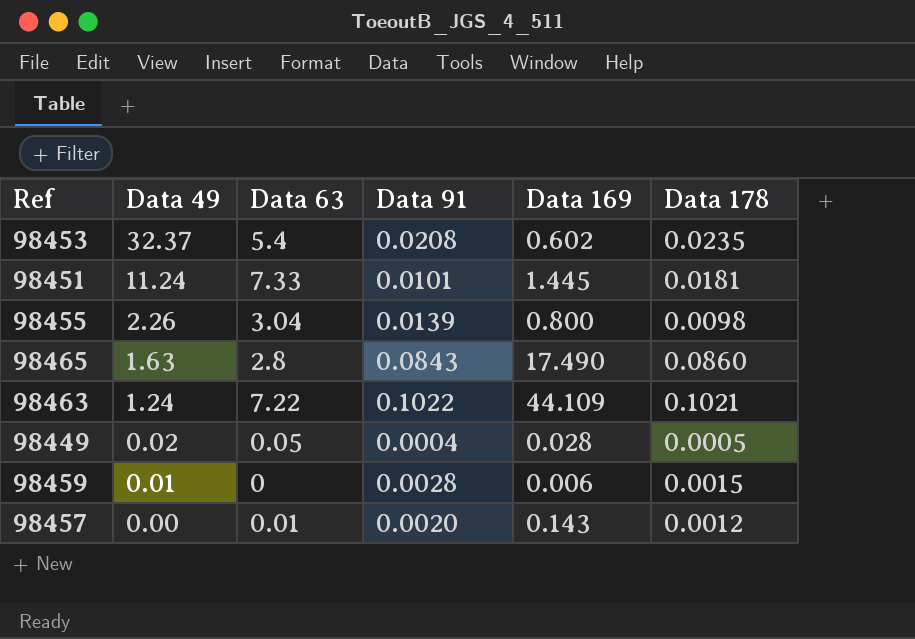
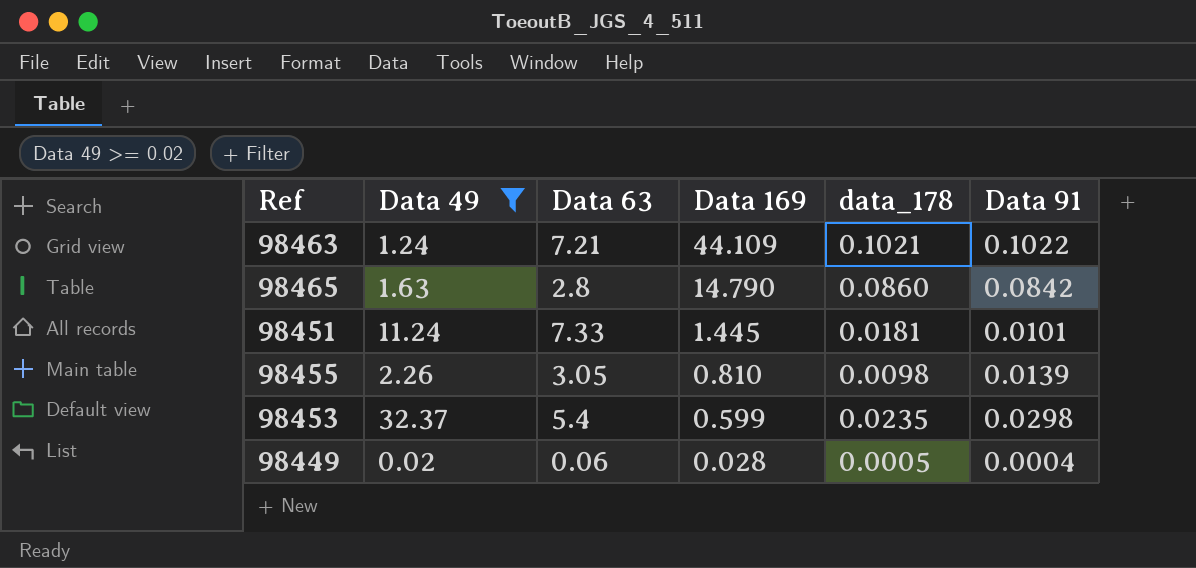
filter: none -> Data 49 >= 0.02
row order: Data 49 descending -> Data 169 descending
column name: Data 178 -> data_178
column Data 91 | position: 4 -> 6
98463 | Data 63: 7.22 -> 7.21
98465 | Data 169: 17.490 -> 14.790
98465 | Data 91: 0.0843 -> 0.0842
98455 | Data 63: 3.04 -> 3.05
98455 | Data 169: 0.800 -> 0.810
98453 | Data 169: 0.602 -> 0.599
98453 | Data 91: 0.0208 -> 0.0298
98449 | Data 63: 0.05 -> 0.06

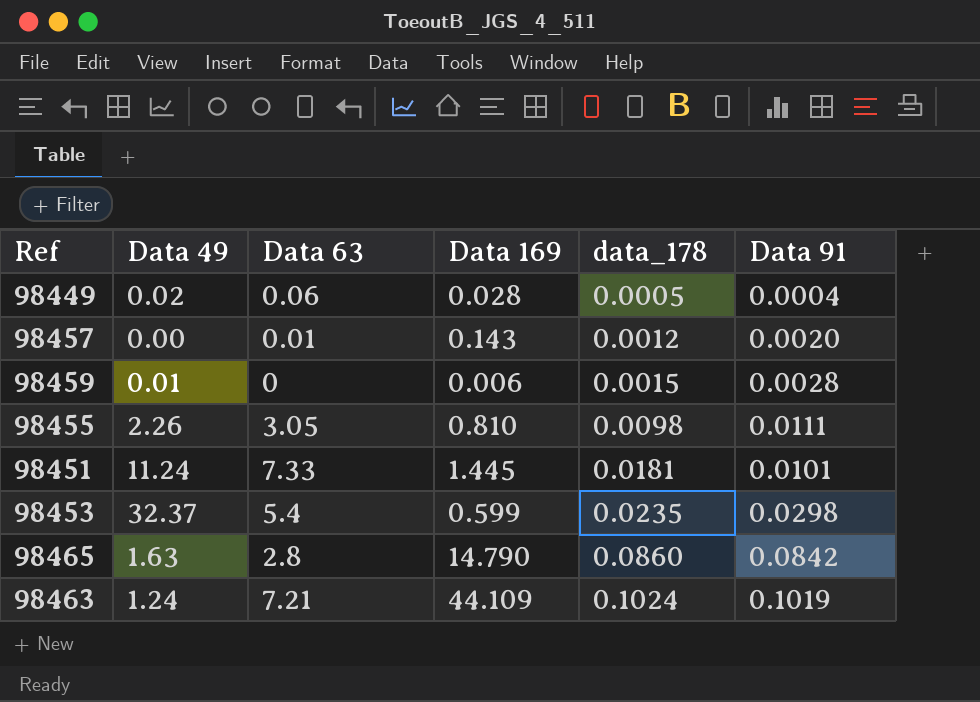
filter: Data 49 >= 0.02 -> none
row order: Data 169 descending -> data_178 ascending
98455 | Data 91: 0.0139 -> 0.0111
98463 | data_178: 0.1021 -> 0.1024
98463 | Data 91: 0.1022 -> 0.1019

